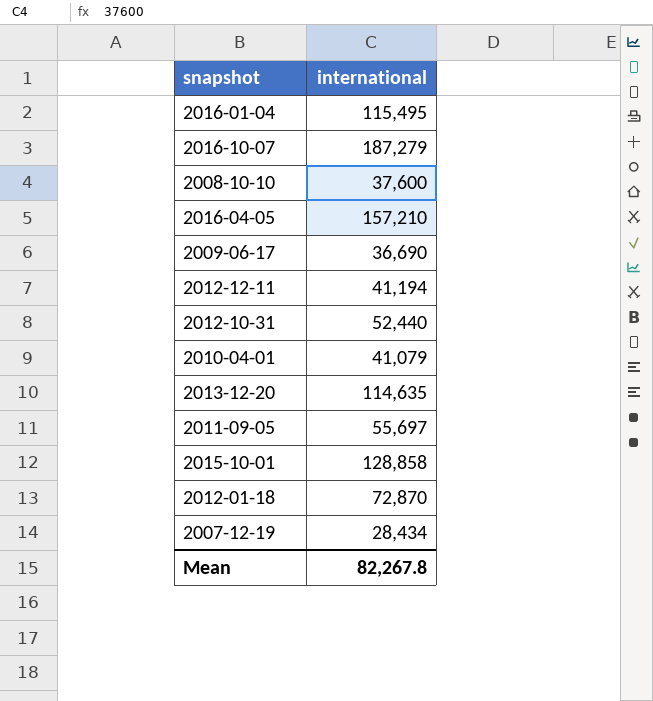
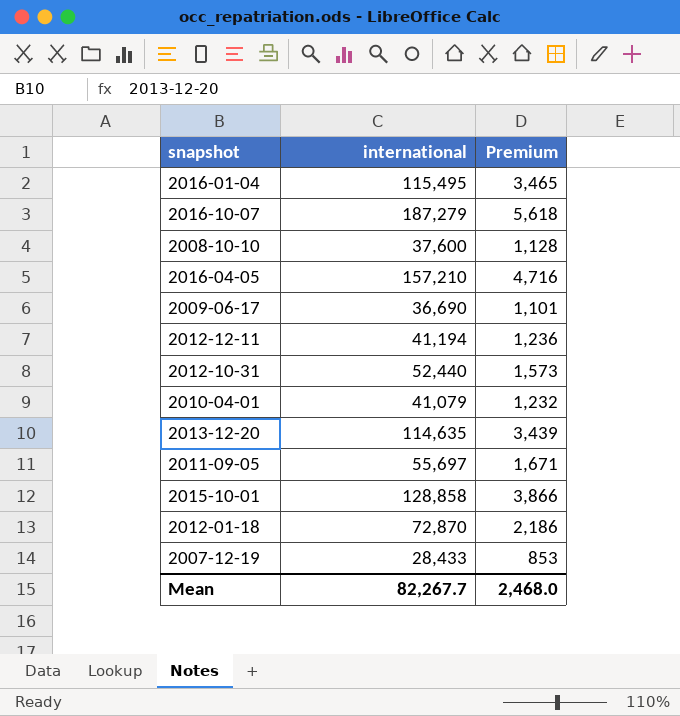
column Premium | formula: none -> [international] * 0.03
2007-12-19 | international: 28,434 -> 28,433
Mean | international: 82,267.8 -> 82,267.7

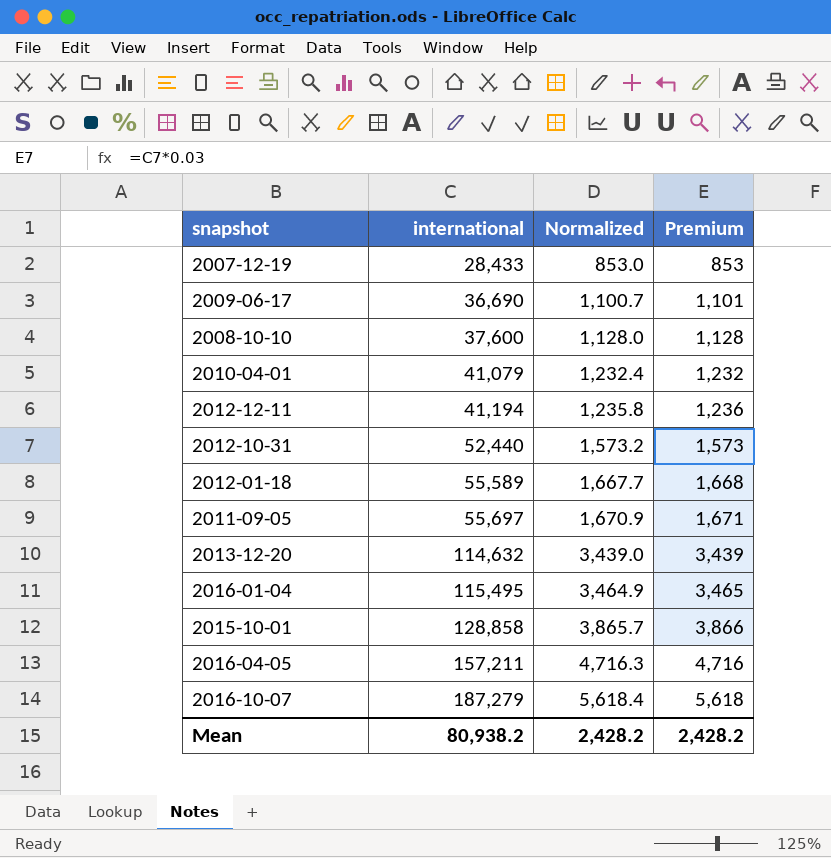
row order: none -> international ascending
column Normalized | formula: none -> [international] * 0.03
2012-01-18 | international: 72,870 -> 55,589
2012-01-18 | Premium: 2,186 -> 1,668
2013-12-20 | international: 114,635 -> 114,632
2016-04-05 | international: 157,210 -> 157,211
Mean | international: 82,267.7 -> 80,938.2
Mean | Premium: 2,468.0 -> 2,428.2

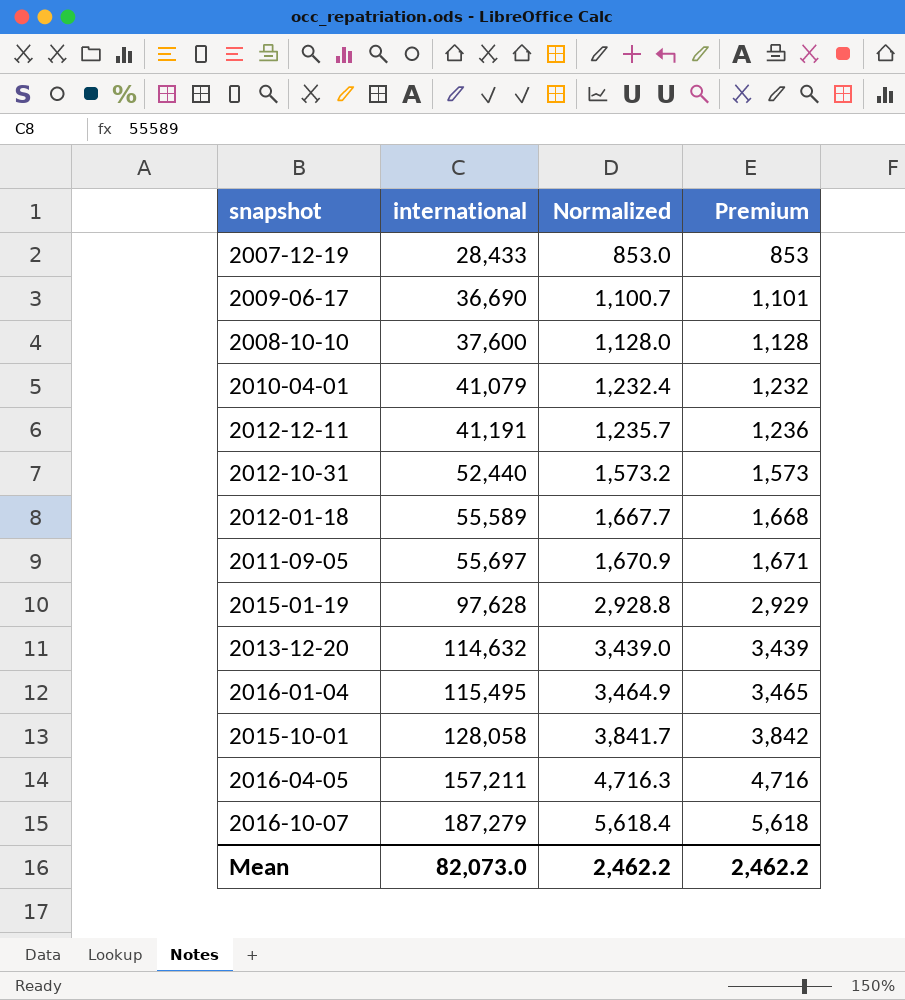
2012-12-11 | international: 41,194 -> 41,191
2012-12-11 | Normalized: 1,235.8 -> 1,235.7
row 2015-01-19: none -> 97,628 | 2,928.8 | 2,929
2015-10-01 | international: 128,858 -> 128,058
2015-10-01 | Normalized: 3,865.7 -> 3,841.7
2015-10-01 | Premium: 3,866 -> 3,842
Mean | international: 80,938.2 -> 82,073.0
Mean | Normalized: 2,428.2 -> 2,462.2
Mean | Premium: 2,428.2 -> 2,462.2

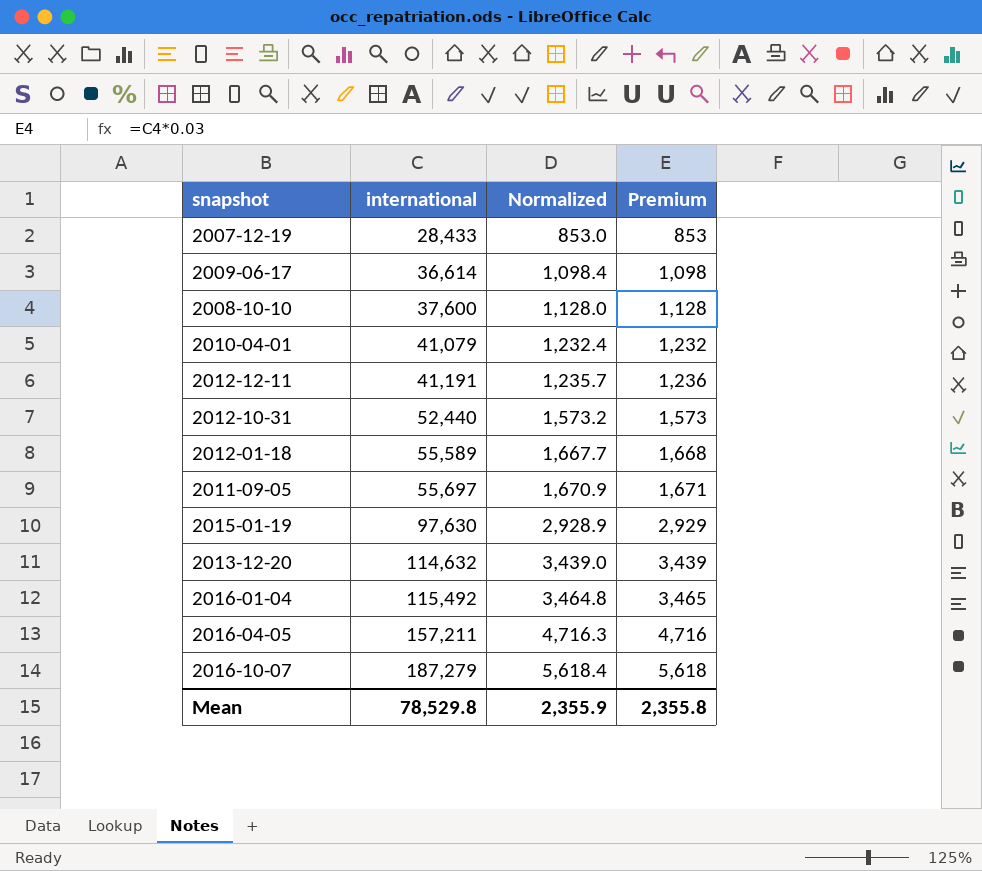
row 2015-10-01: 128,058 | 3,841.7 | 3,842 -> none
2009-06-17 | international: 36,690 -> 36,614
2009-06-17 | Normalized: 1,100.7 -> 1,098.4
2009-06-17 | Premium: 1,101 -> 1,098
2015-01-19 | international: 97,628 -> 97,630
2015-01-19 | Normalized: 2,928.8 -> 2,928.9
2016-01-04 | international: 115,495 -> 115,492
2016-01-04 | Normalized: 3,464.9 -> 3,464.8
Mean | international: 82,073.0 -> 78,529.8
Mean | Normalized: 2,462.2 -> 2,355.9
Mean | Premium: 2,462.2 -> 2,355.8

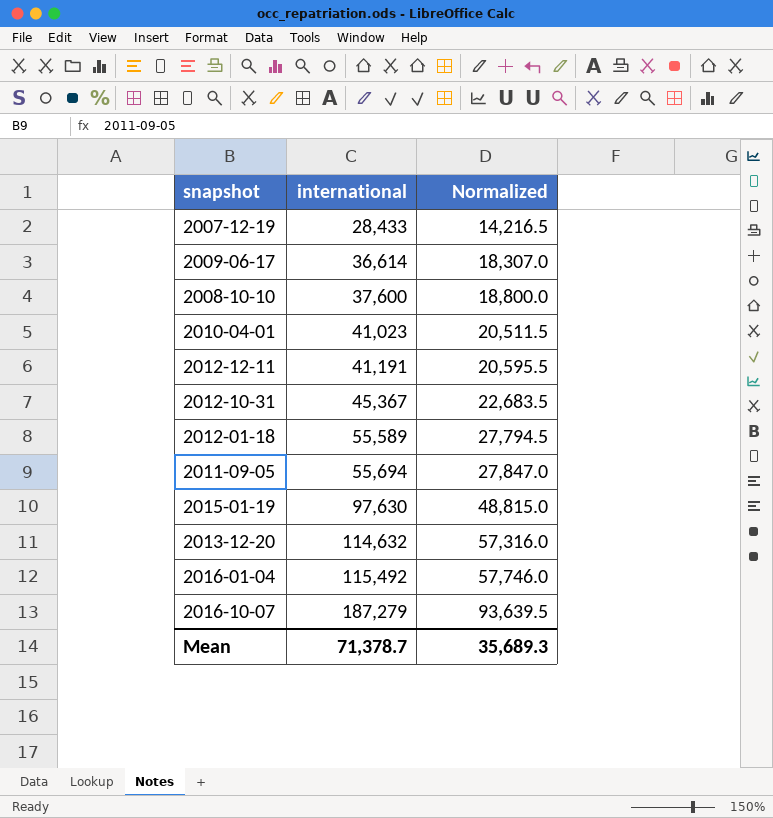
column Premium | formula: [international] * 0.03 -> none
column Normalized | formula: [international] * 0.03 -> [international] * 0.5
row 2016-04-05: 157,211 | 4,716.3 | 4,716 -> none
2010-04-01 | international: 41,079 -> 41,023
2012-10-31 | international: 52,440 -> 45,367
2011-09-05 | international: 55,697 -> 55,694
Mean | international: 78,529.8 -> 71,378.7
Mean | Normalized: 2,355.9 -> 35,689.3

